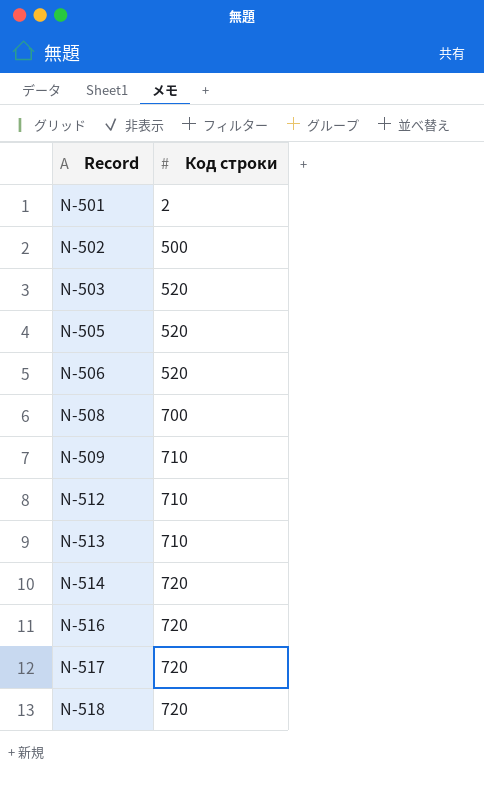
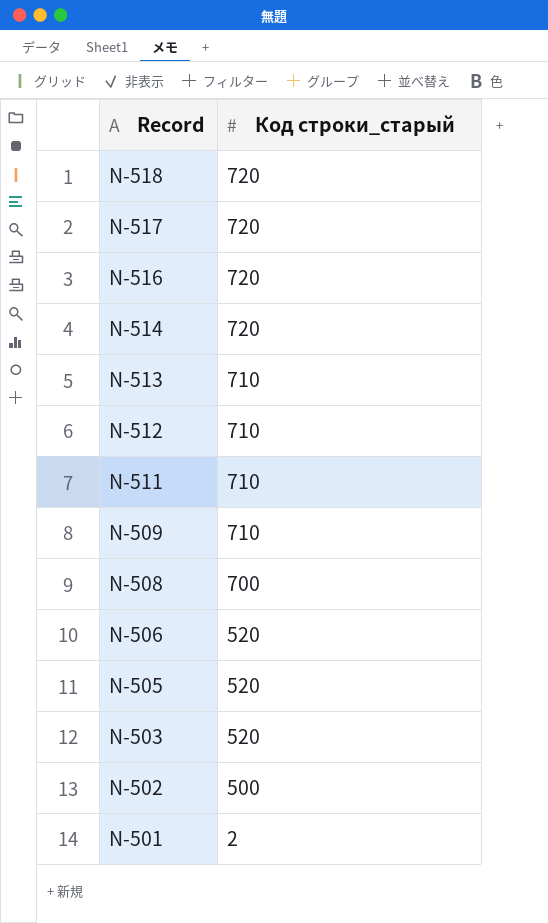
row order: Record ascending -> Record descending
column name: Код строки -> Код строки_старый
row N-511: none -> 710

